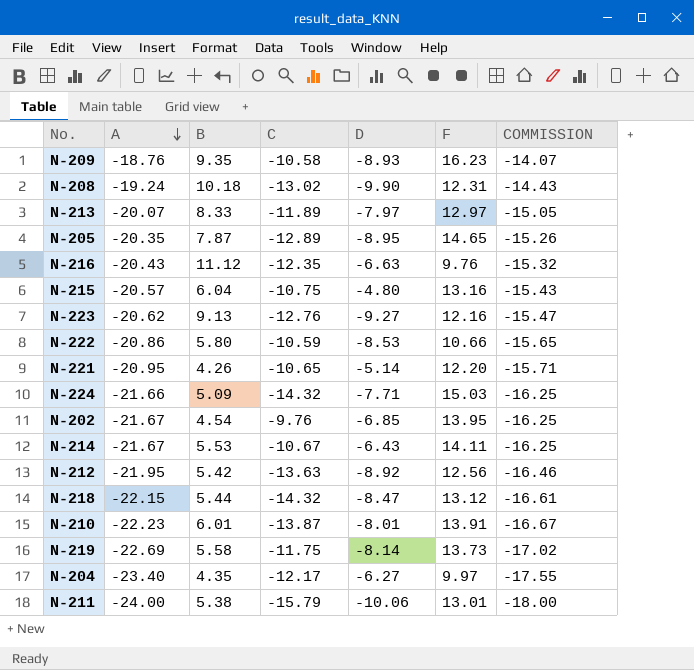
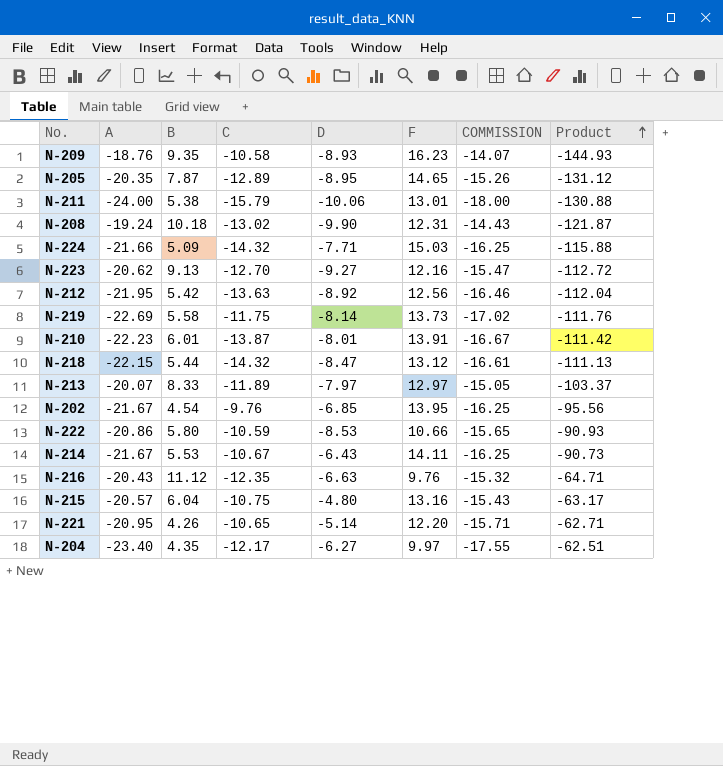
row order: A descending -> Product ascending
column Product | formula: none -> [D] * [F]
N-223 | C: -12.76 -> -12.70

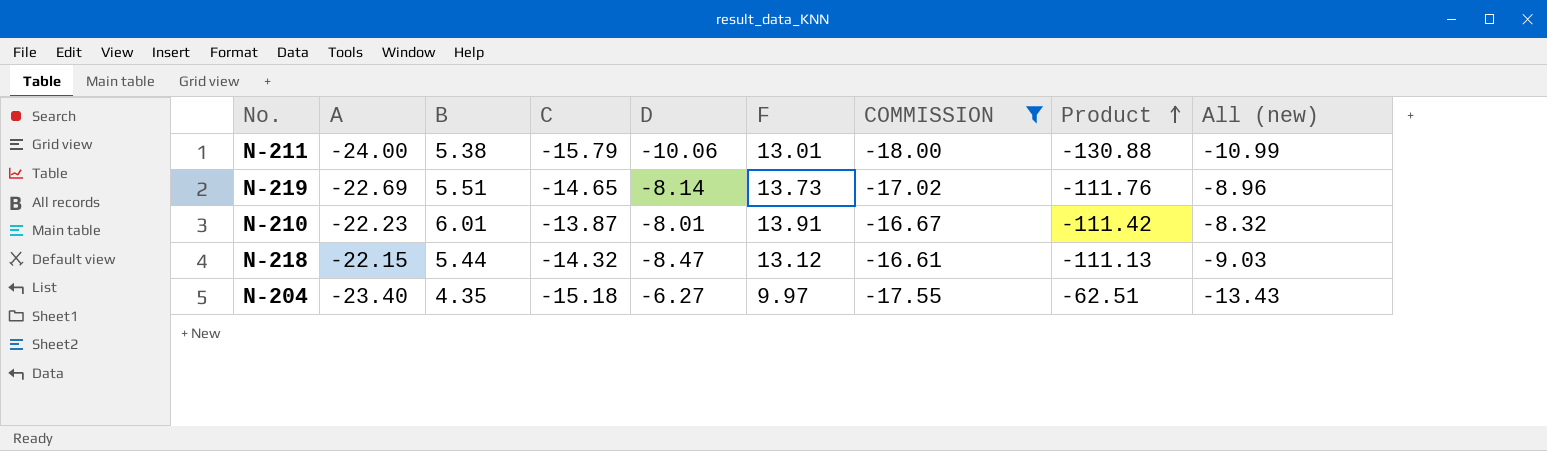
filter: none -> COMMISSION <= -16.61
column All (new) | formula: none -> [A] + [F]
N-219 | B: 5.58 -> 5.51
N-219 | C: -11.75 -> -14.65
N-204 | C: -12.17 -> -15.18

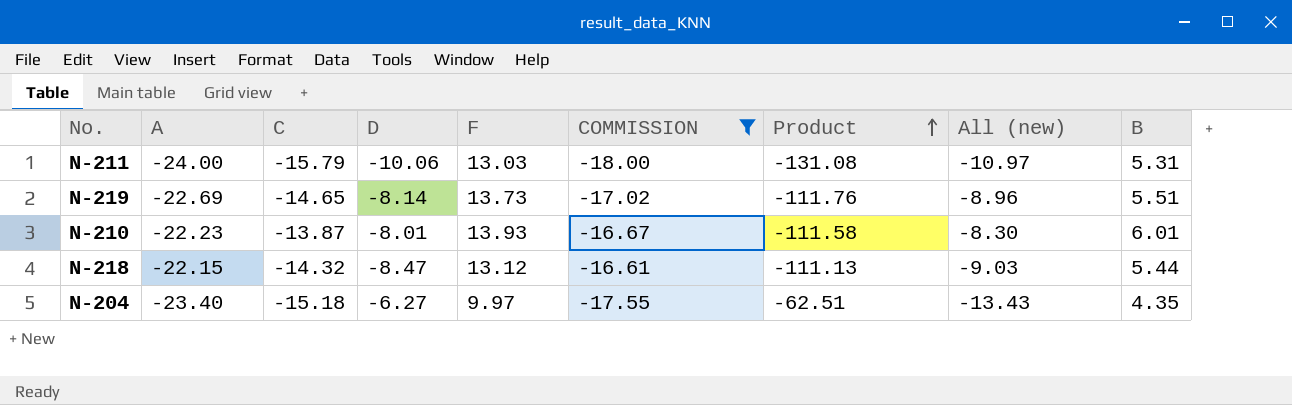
column B | position: 3 -> 9
N-211 | F: 13.01 -> 13.03
N-211 | Product: -130.88 -> -131.08
N-211 | All (new): -10.99 -> -10.97
N-211 | B: 5.38 -> 5.31
N-210 | F: 13.91 -> 13.93
N-210 | Product: -111.42 -> -111.58
N-210 | All (new): -8.32 -> -8.30

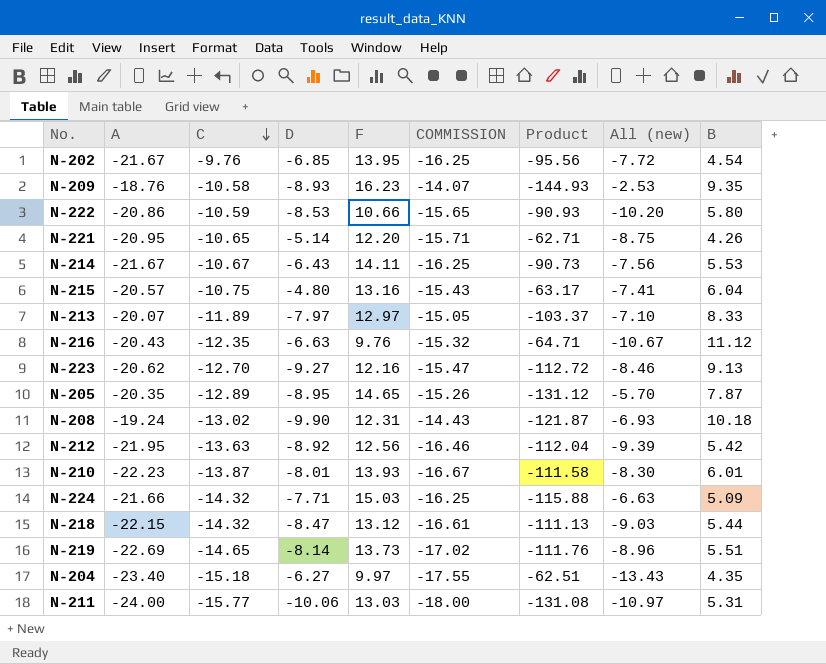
filter: COMMISSION <= -16.61 -> none
row order: Product ascending -> C descending
N-211 | C: -15.79 -> -15.77

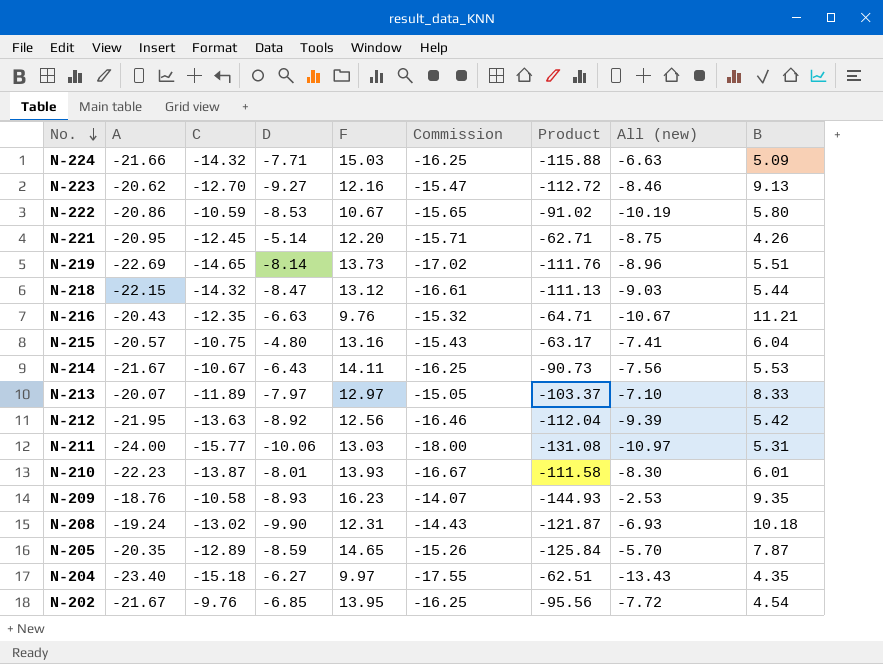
row order: C descending -> No. descending
column name: COMMISSION -> Commission
N-222 | F: 10.66 -> 10.67
N-222 | Product: -90.93 -> -91.02
N-222 | All (new): -10.20 -> -10.19
N-221 | C: -10.65 -> -12.45
N-216 | B: 11.12 -> 11.21
N-205 | D: -8.95 -> -8.59
N-205 | Product: -131.12 -> -125.84

